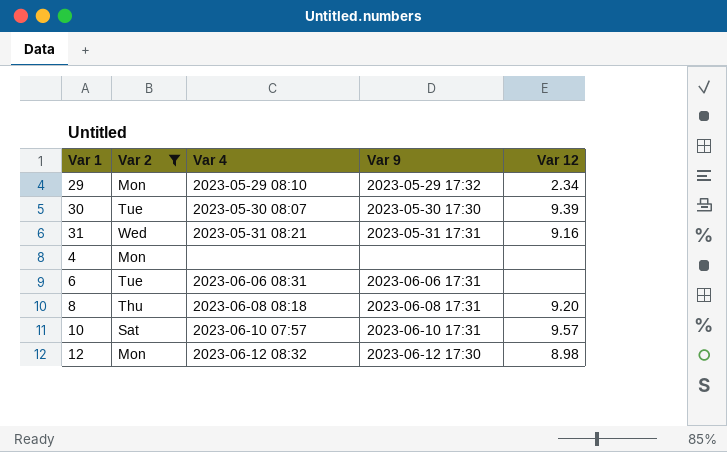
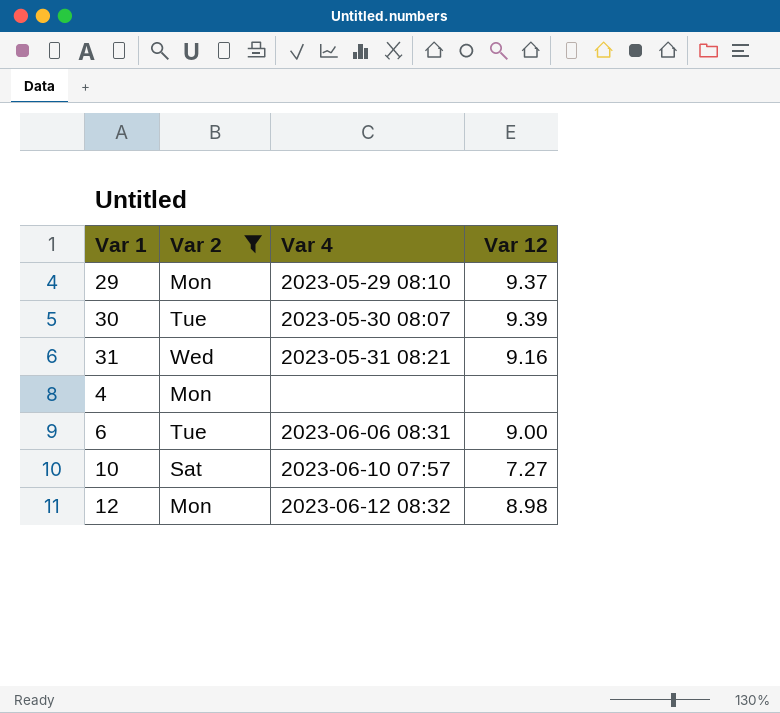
column Var 9 | position: 4 -> none
row 8: Thu | 2023-06-08 08:18 | 2023-06-08 17:31 | 9.20 -> none
29 | Var 12: 2.34 -> 9.37
6 | Var 12: none -> 9.00
10 | Var 12: 9.57 -> 7.27

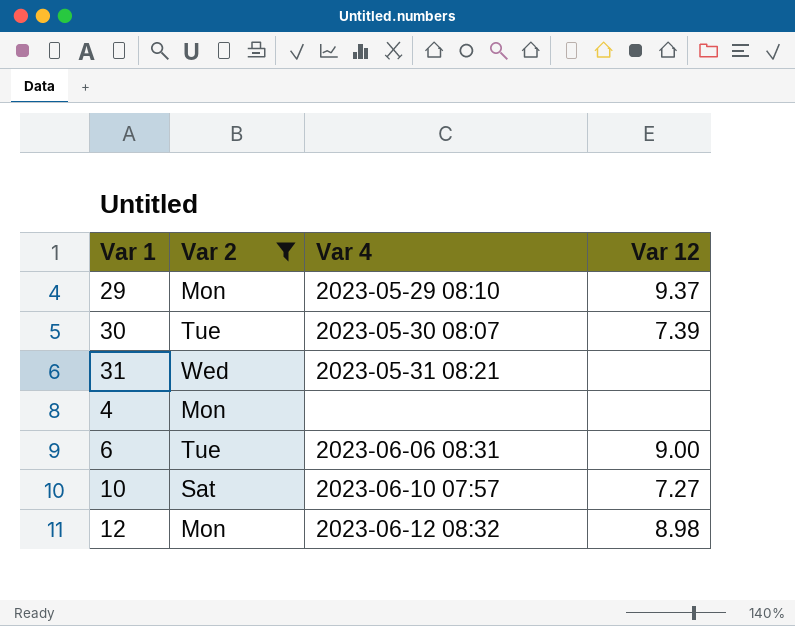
30 | Var 12: 9.39 -> 7.39
31 | Var 12: 9.16 -> none

